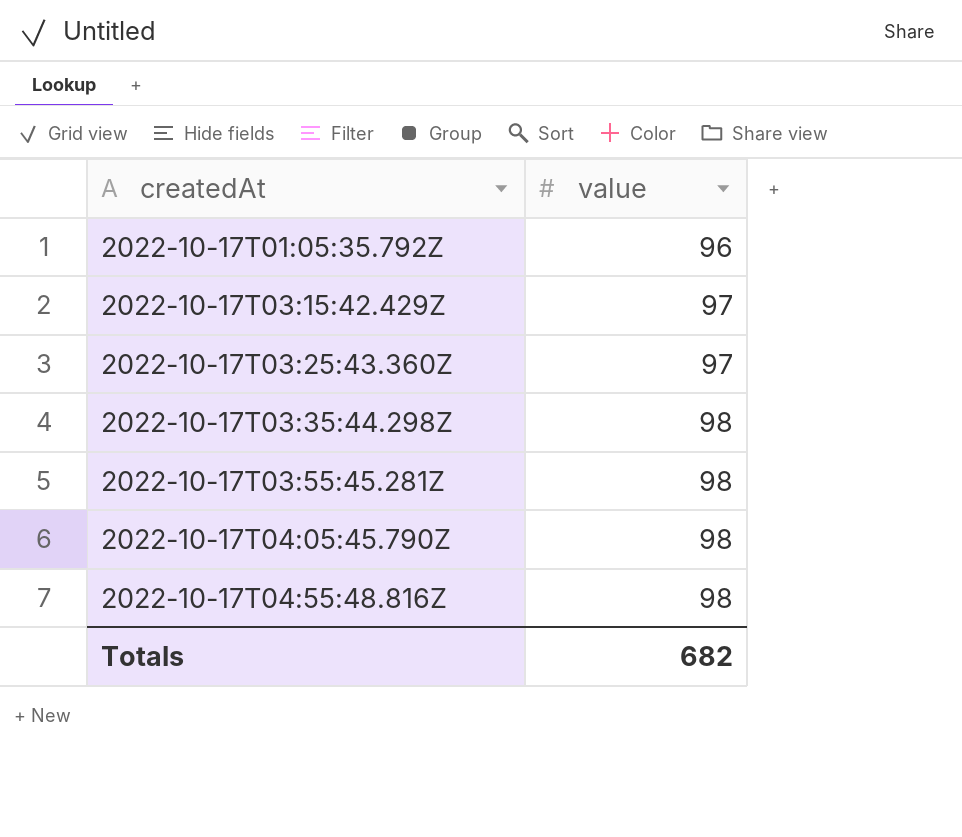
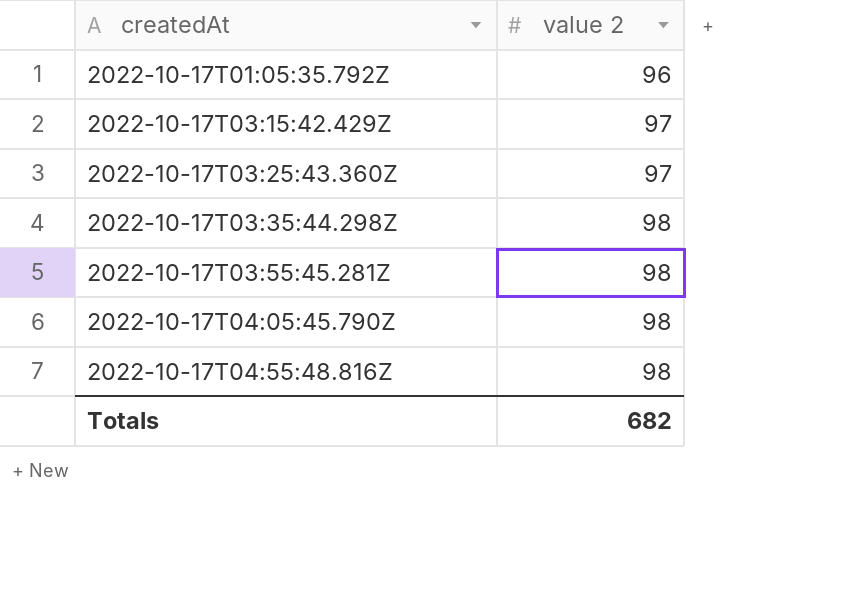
column name: value -> value 2

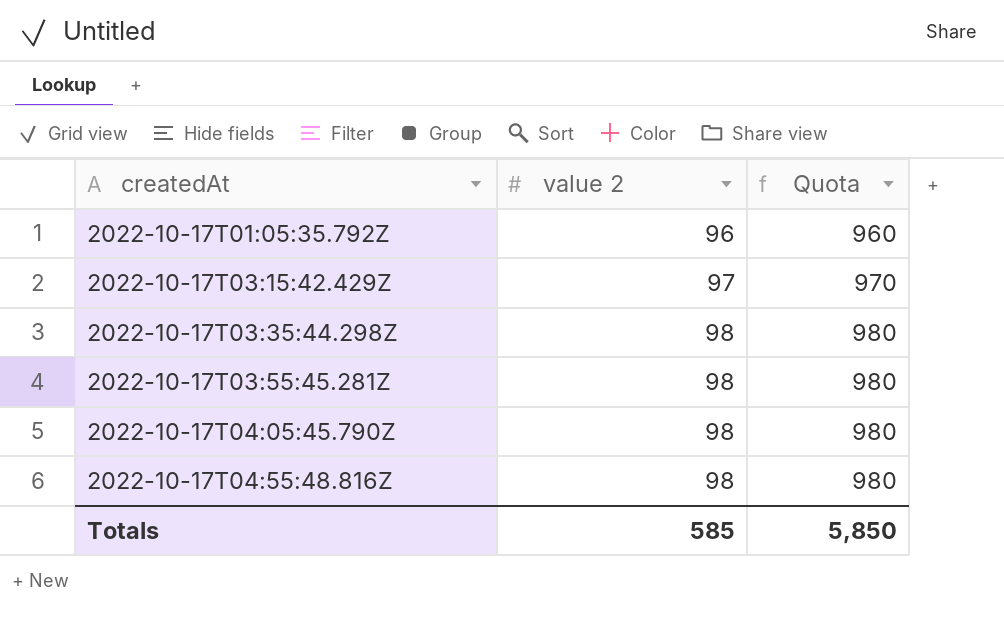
column Quota | formula: none -> [value 2] * 10
row 2022-10-17T03:25:43.360Z: 97 -> none
Totals | value 2: 682 -> 585

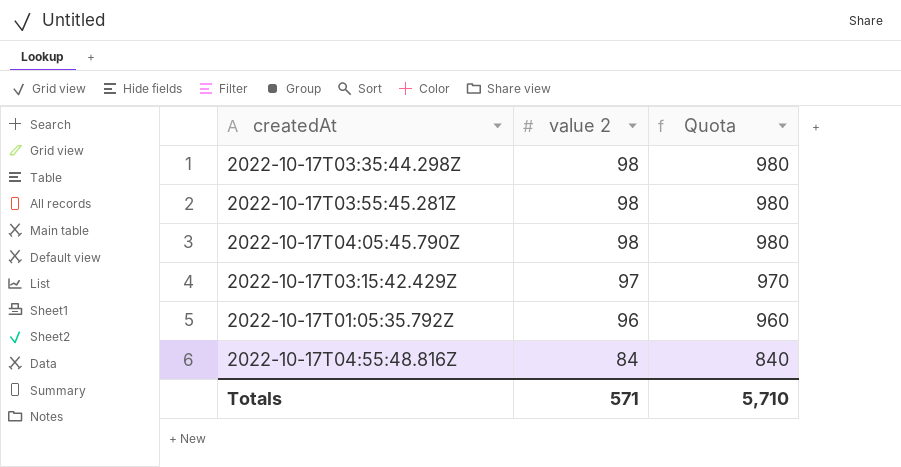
row order: createdAt ascending -> value 2 descending
2022-10-17T04:55:48.816Z | value 2: 98 -> 84
2022-10-17T04:55:48.816Z | Quota: 980 -> 840
Totals | value 2: 585 -> 571
Totals | Quota: 5,850 -> 5,710

